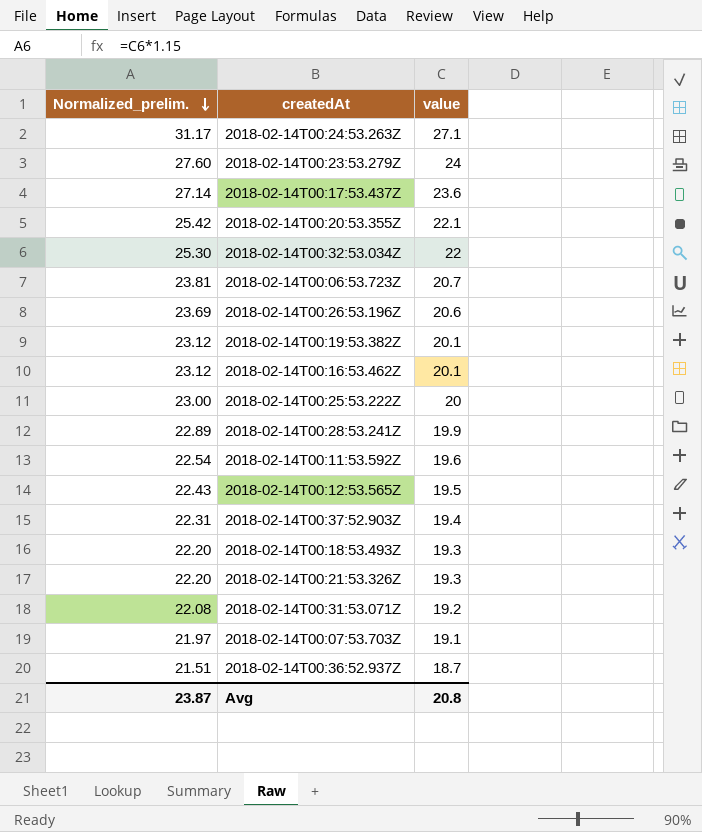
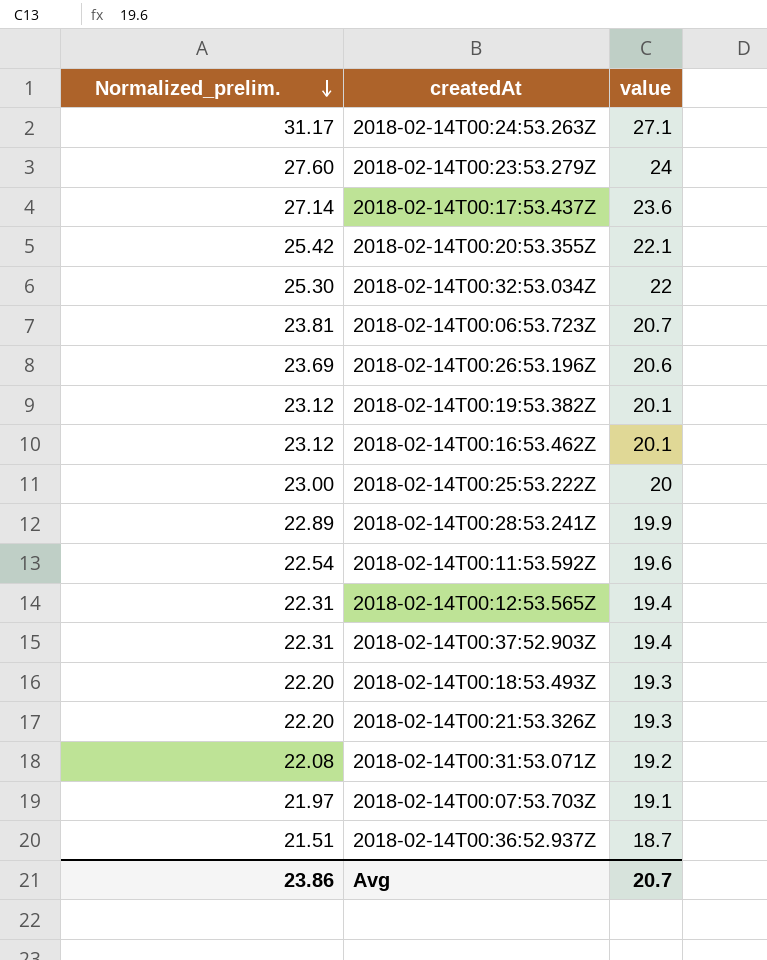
2018-02-14T00:12:53.565Z | Normalized_prelim.: 22.43 -> 22.31
2018-02-14T00:12:53.565Z | value: 19.5 -> 19.4
Avg | Normalized_prelim.: 23.87 -> 23.86
Avg | value: 20.8 -> 20.7

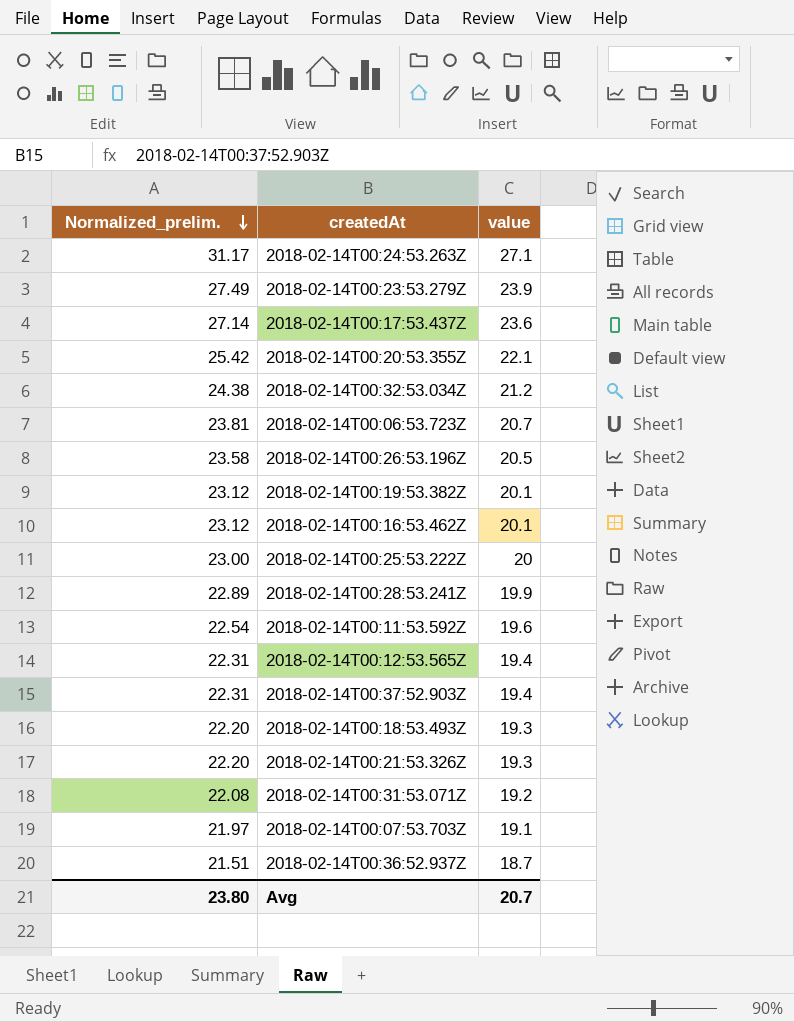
2018-02-14T00:23:53.279Z | Normalized_prelim.: 27.60 -> 27.49
2018-02-14T00:23:53.279Z | value: 24 -> 23.9
2018-02-14T00:32:53.034Z | Normalized_prelim.: 25.30 -> 24.38
2018-02-14T00:32:53.034Z | value: 22 -> 21.2
2018-02-14T00:26:53.196Z | Normalized_prelim.: 23.69 -> 23.58
2018-02-14T00:26:53.196Z | value: 20.6 -> 20.5
Avg | Normalized_prelim.: 23.86 -> 23.80

